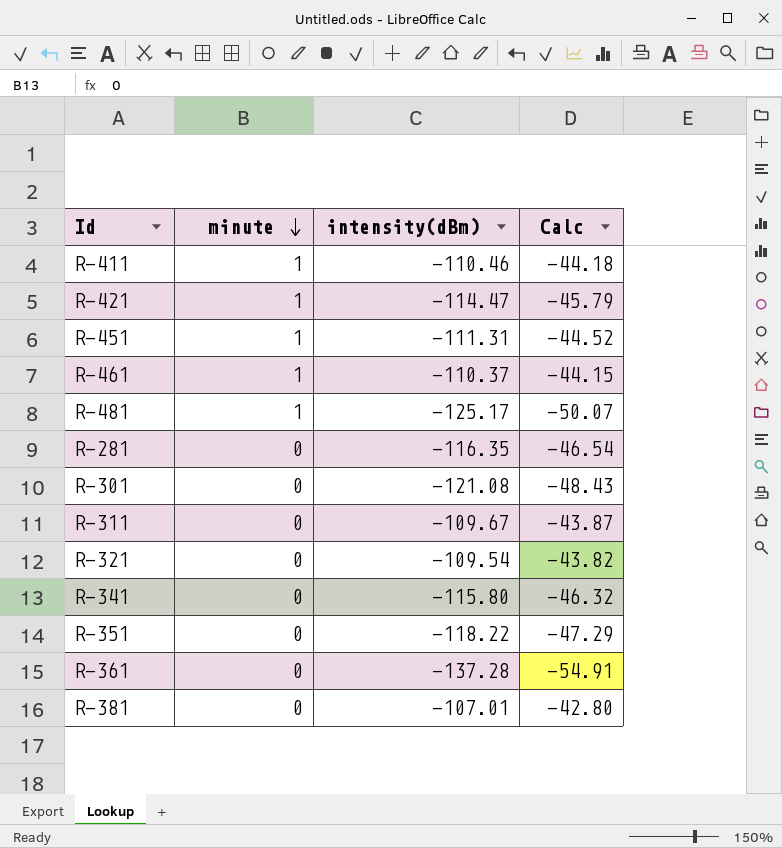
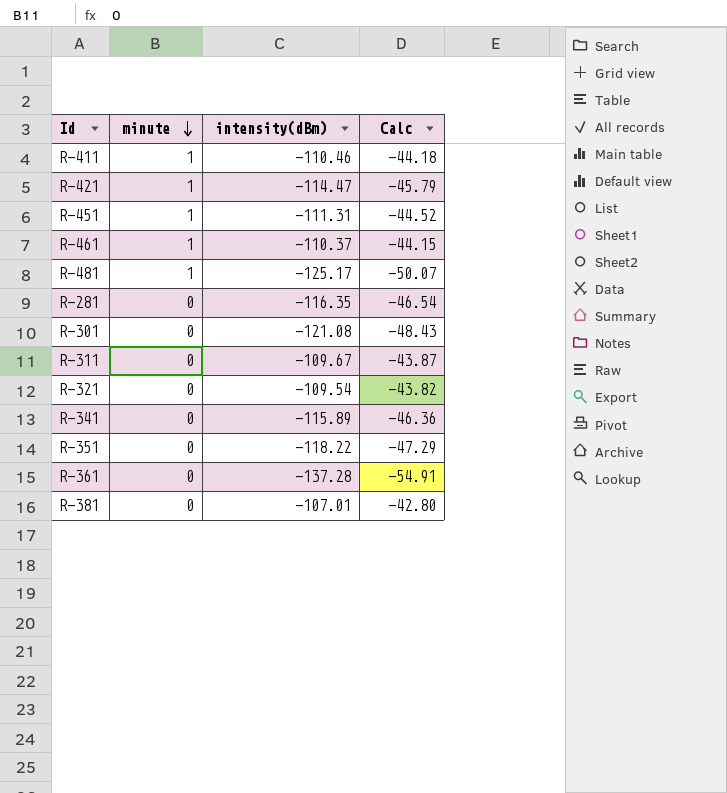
R-341 | intensity(dBm): -115.80 -> -115.89
R-341 | Calc: -46.32 -> -46.36

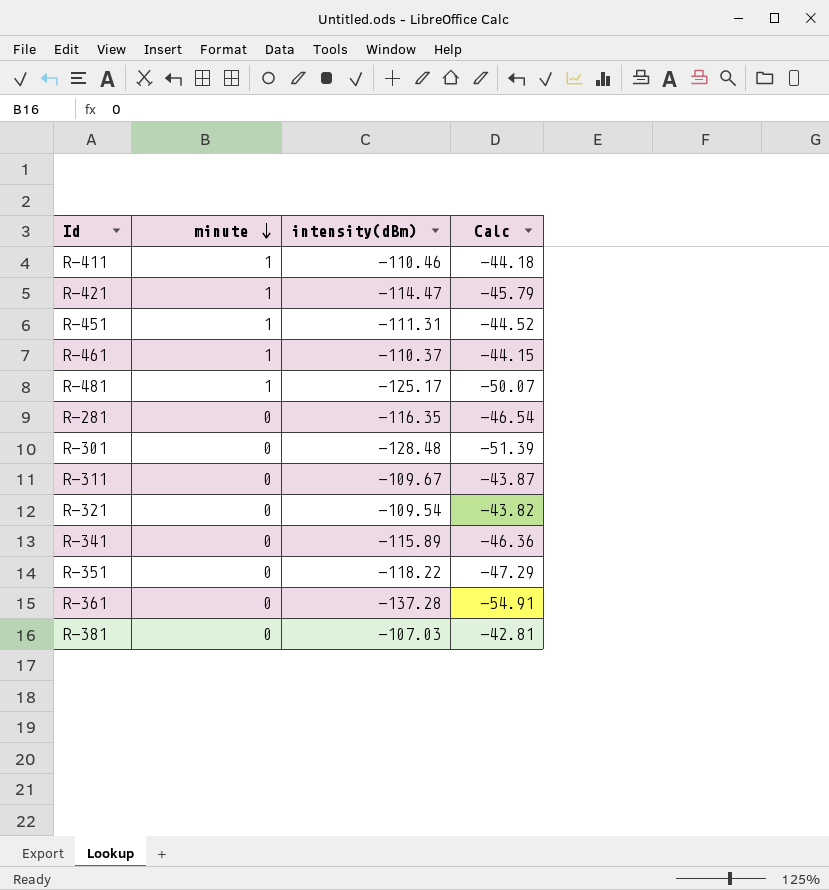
R-301 | intensity(dBm): -121.08 -> -128.48
R-301 | Calc: -48.43 -> -51.39
R-381 | intensity(dBm): -107.01 -> -107.03
R-381 | Calc: -42.80 -> -42.81

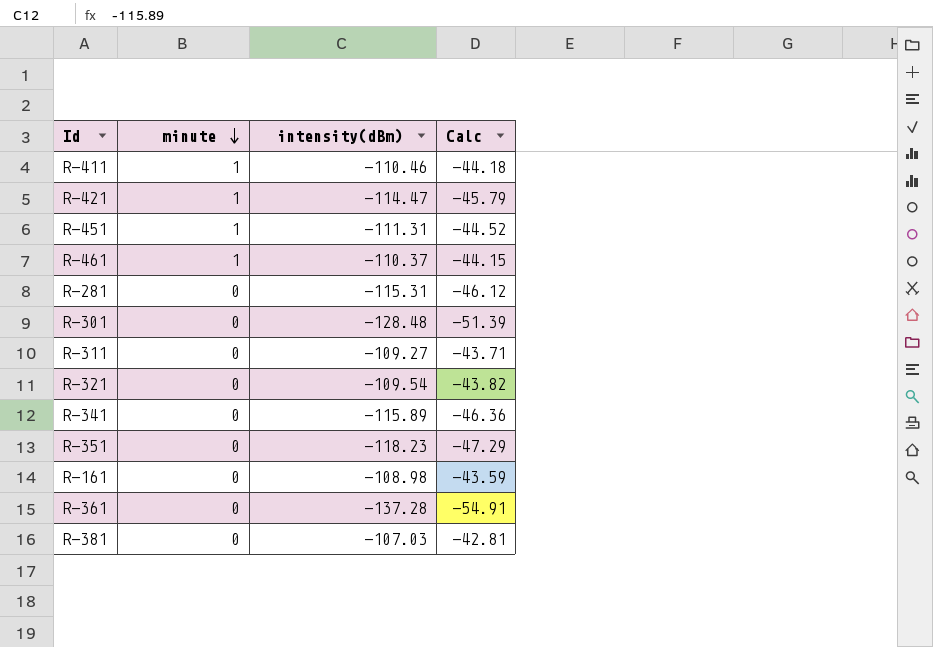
row R-481: 1 | -125.17 | -50.07 -> none
R-281 | intensity(dBm): -116.35 -> -115.31
R-281 | Calc: -46.54 -> -46.12
R-311 | intensity(dBm): -109.67 -> -109.27
R-311 | Calc: -43.87 -> -43.71
R-351 | intensity(dBm): -118.22 -> -118.23
row R-161: none -> 0 | -108.98 | -43.59

